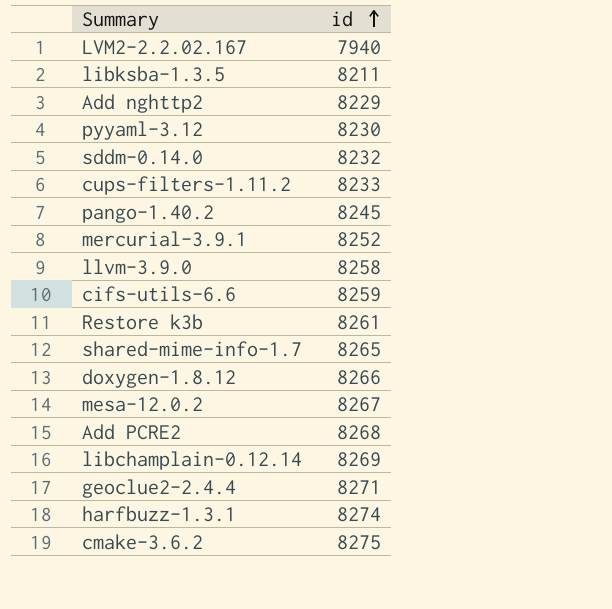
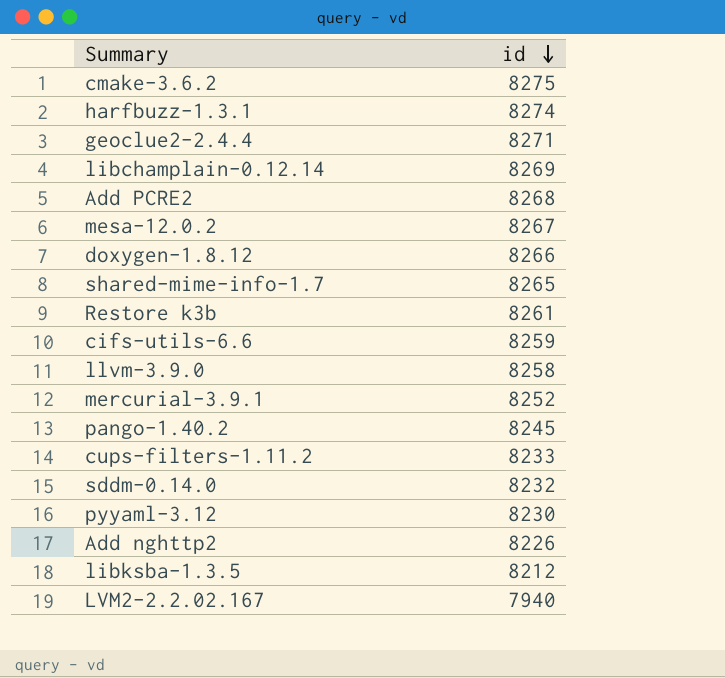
row order: id ascending -> id descending
Add nghttp2 | id: 8229 -> 8226
libksba-1.3.5 | id: 8211 -> 8212

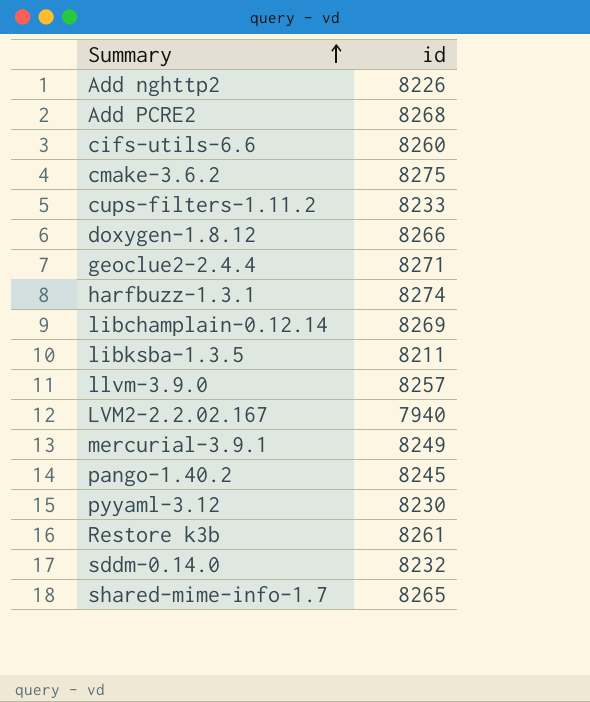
row order: id descending -> Summary ascending
row mesa-12.0.2: 8267 -> none
cifs-utils-6.6 | id: 8259 -> 8260
libksba-1.3.5 | id: 8212 -> 8211
llvm-3.9.0 | id: 8258 -> 8257
mercurial-3.9.1 | id: 8252 -> 8249

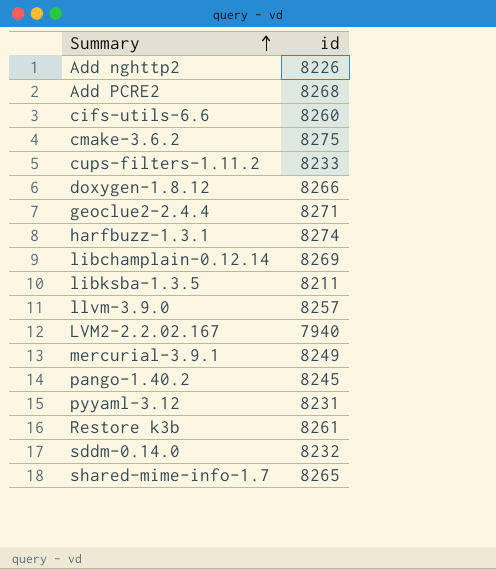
pyyaml-3.12 | id: 8230 -> 8231

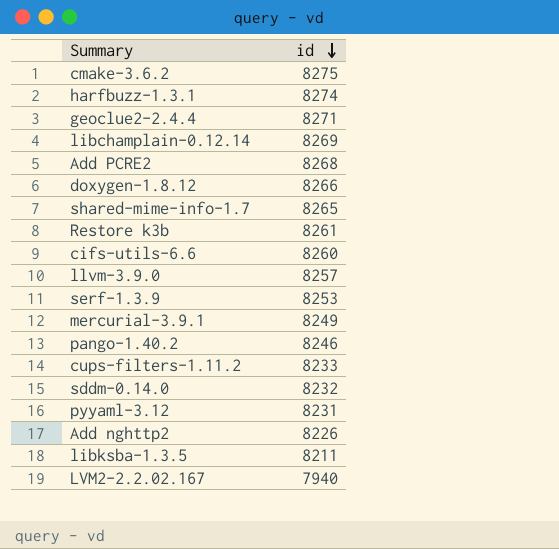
row order: Summary ascending -> id descending
row serf-1.3.9: none -> 8253
pango-1.40.2 | id: 8245 -> 8246

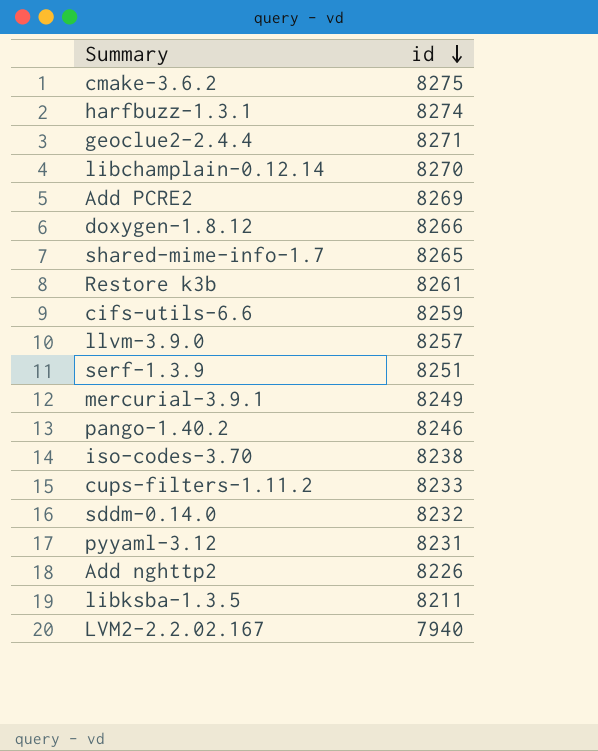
libchamplain-0.12.14 | id: 8269 -> 8270
Add PCRE2 | id: 8268 -> 8269
cifs-utils-6.6 | id: 8260 -> 8259
serf-1.3.9 | id: 8253 -> 8251
row iso-codes-3.70: none -> 8238

